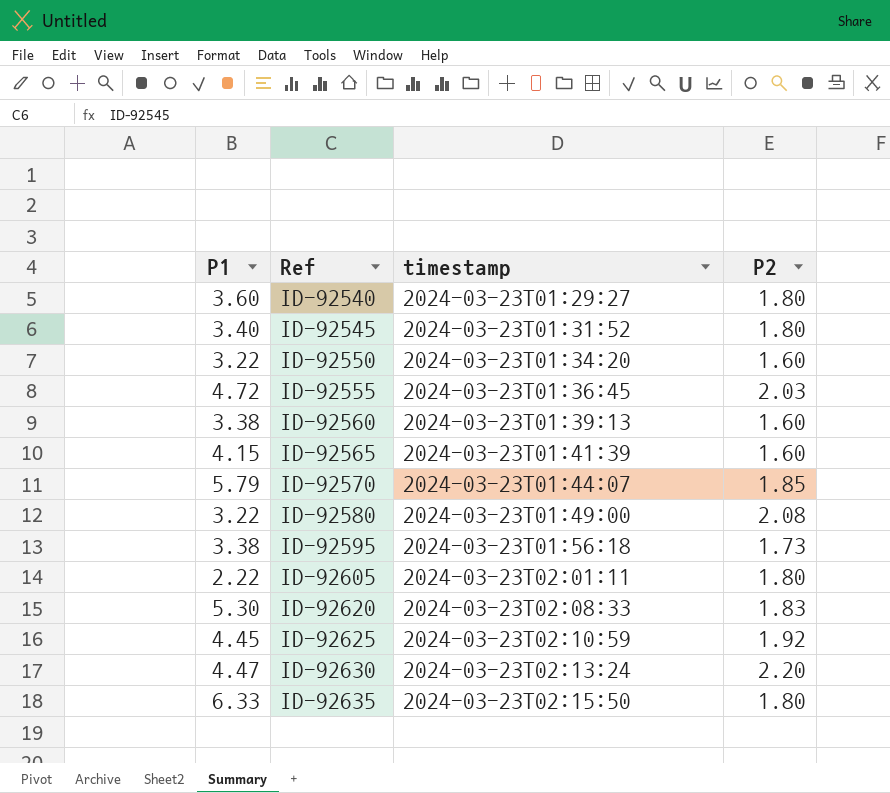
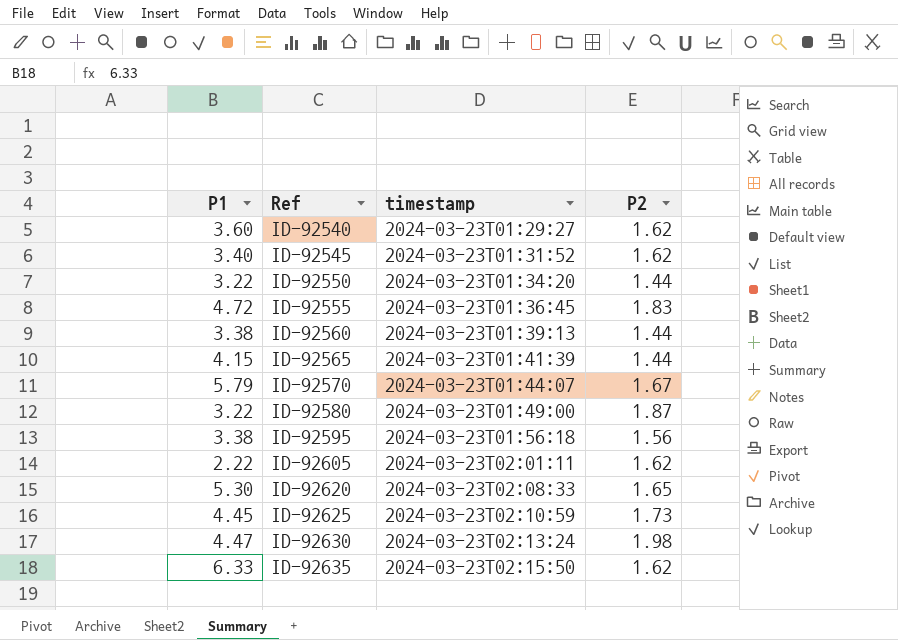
ID-92540 | P2: 1.80 -> 1.62
ID-92545 | P2: 1.80 -> 1.62
ID-92550 | P2: 1.60 -> 1.44
ID-92555 | P2: 2.03 -> 1.83
ID-92560 | P2: 1.60 -> 1.44
ID-92565 | P2: 1.60 -> 1.44
ID-92570 | P2: 1.85 -> 1.67
ID-92580 | P2: 2.08 -> 1.87
ID-92595 | P2: 1.73 -> 1.56
ID-92605 | P2: 1.80 -> 1.62
ID-92620 | P2: 1.83 -> 1.65
ID-92625 | P2: 1.92 -> 1.73
ID-92630 | P2: 2.20 -> 1.98
ID-92635 | P2: 1.80 -> 1.62

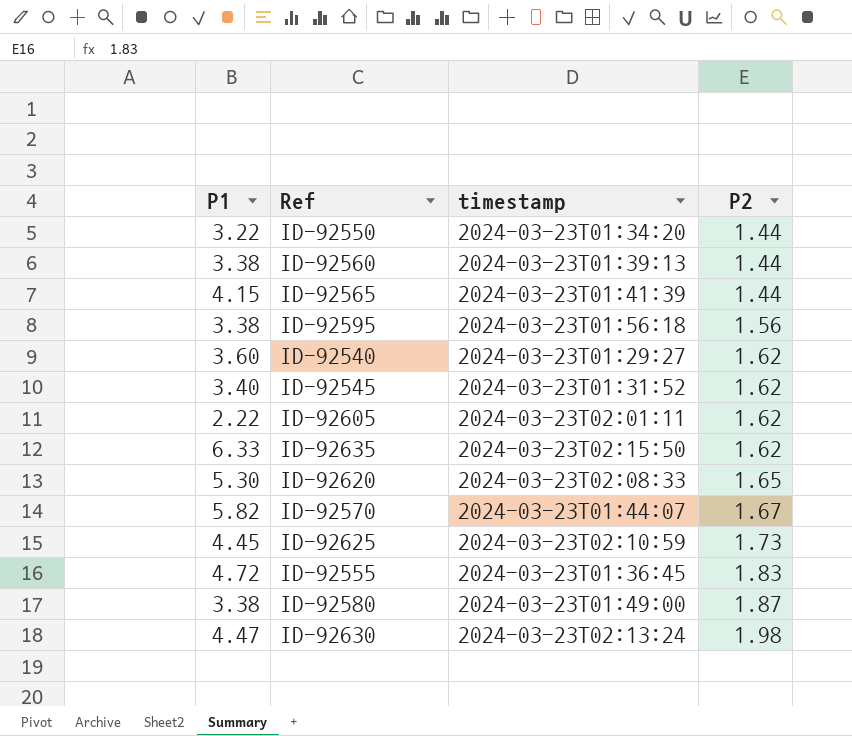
row order: Ref ascending -> P2 ascending
ID-92570 | P1: 5.79 -> 5.82
ID-92580 | P1: 3.22 -> 3.38

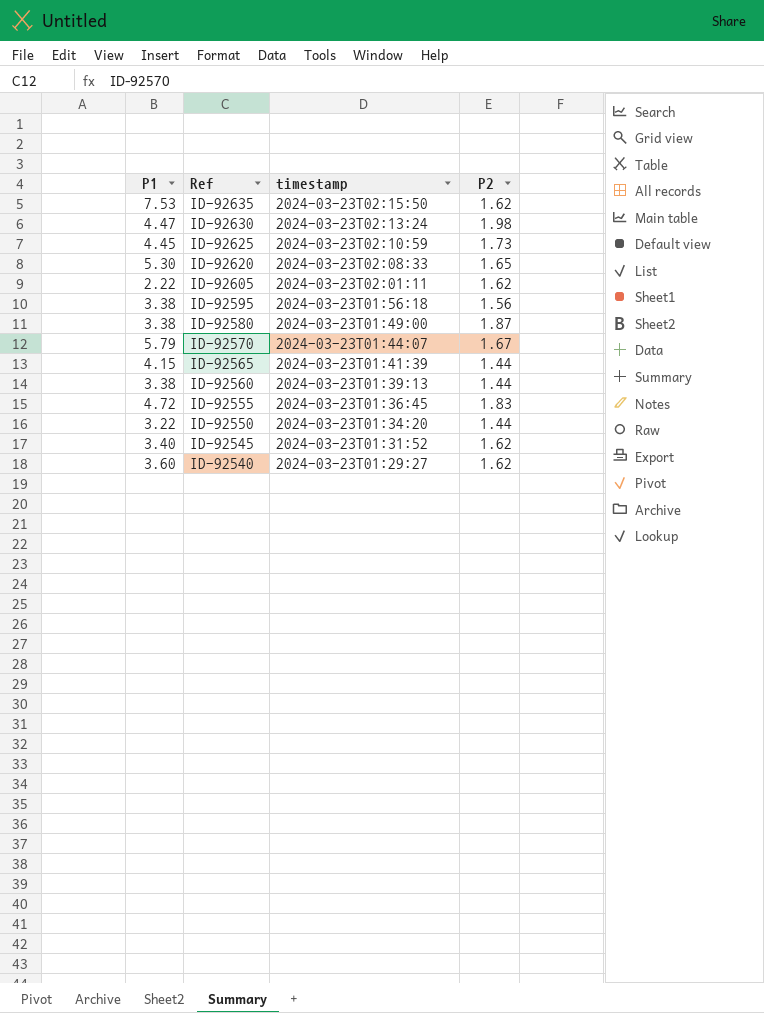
row order: P2 ascending -> Ref descending
ID-92635 | P1: 6.33 -> 7.53
ID-92570 | P1: 5.82 -> 5.79

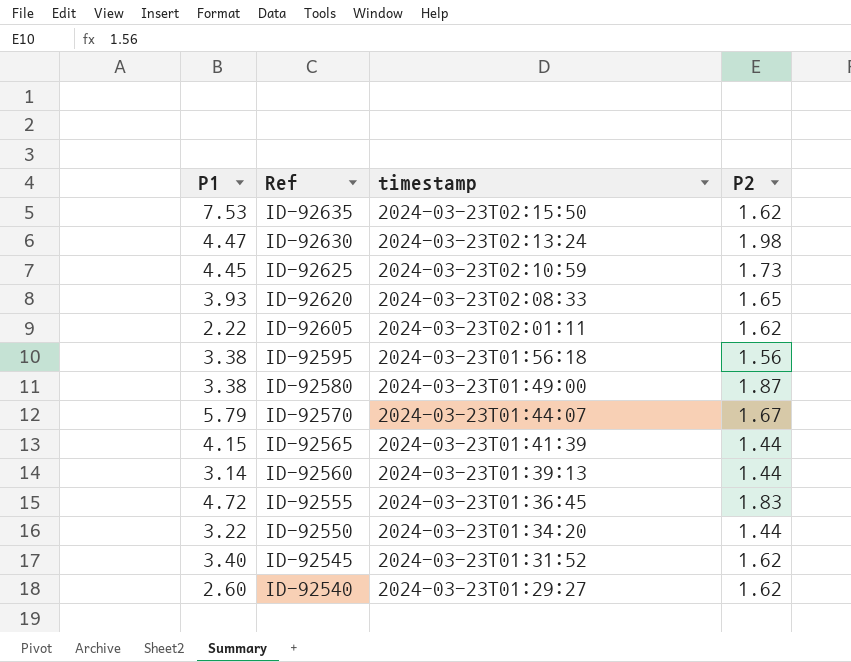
ID-92620 | P1: 5.30 -> 3.93
ID-92560 | P1: 3.38 -> 3.14
ID-92540 | P1: 3.60 -> 2.60

